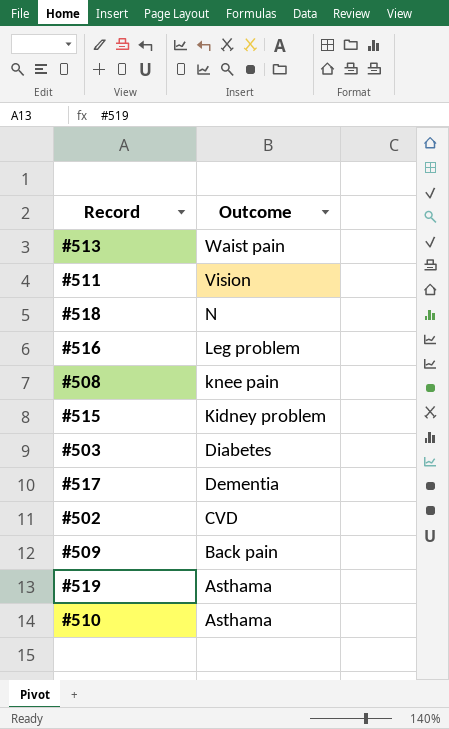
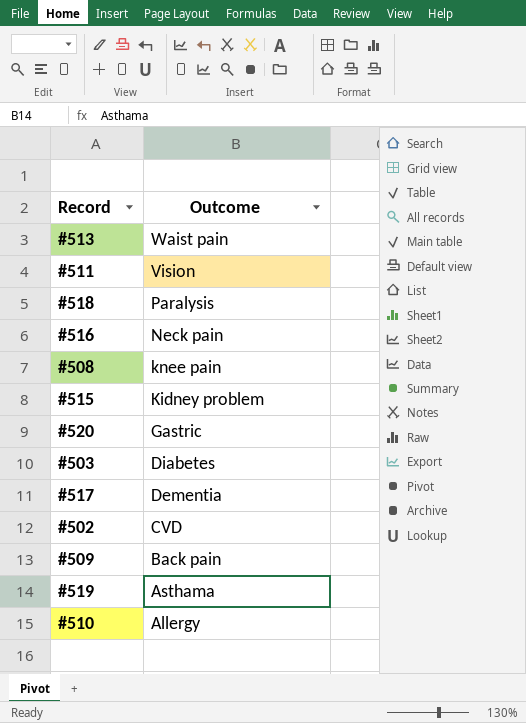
#518 | Outcome: N -> Paralysis
#516 | Outcome: Leg problem -> Neck pain
row #520: none -> Gastric
#510 | Outcome: Asthama -> Allergy

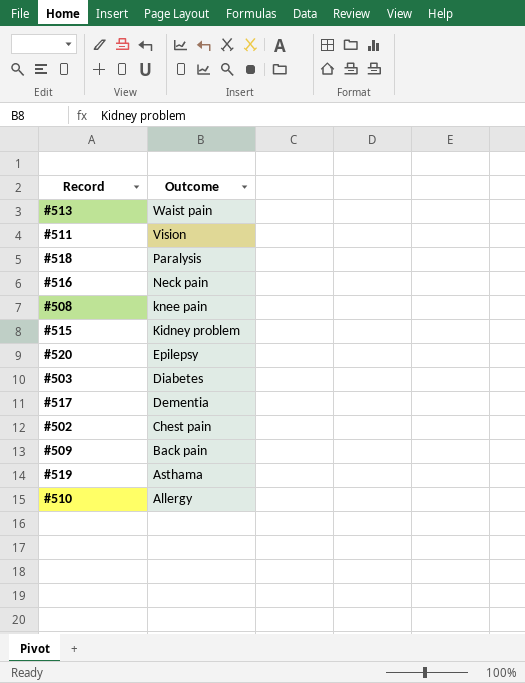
#520 | Outcome: Gastric -> Epilepsy
#502 | Outcome: CVD -> Chest pain

